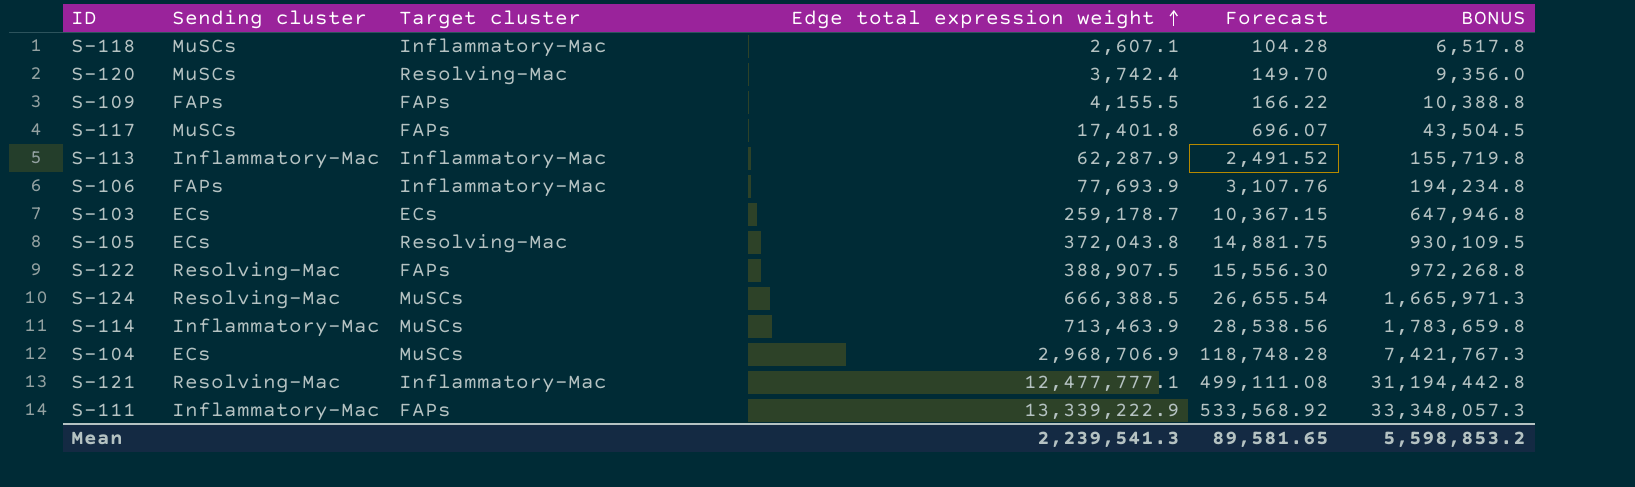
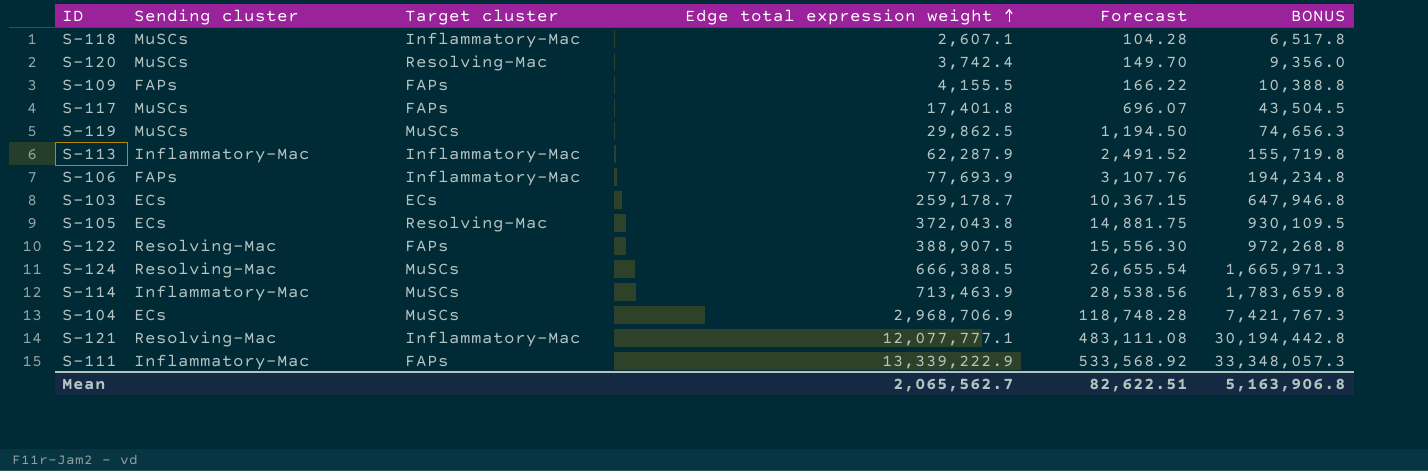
row S-119: none -> MuSCs | MuSCs | 29,862.5 | 1,194.50 | 74,656.3
S-121 | Edge total expression weight: 12,477,777.1 -> 12,077,777.1
S-121 | Forecast: 499,111.08 -> 483,111.08
S-121 | BONUS: 31,194,442.8 -> 30,194,442.8
Mean | Edge total expression weight: 2,239,541.3 -> 2,065,562.7
Mean | Forecast: 89,581.65 -> 82,622.51
Mean | BONUS: 5,598,853.2 -> 5,163,906.8

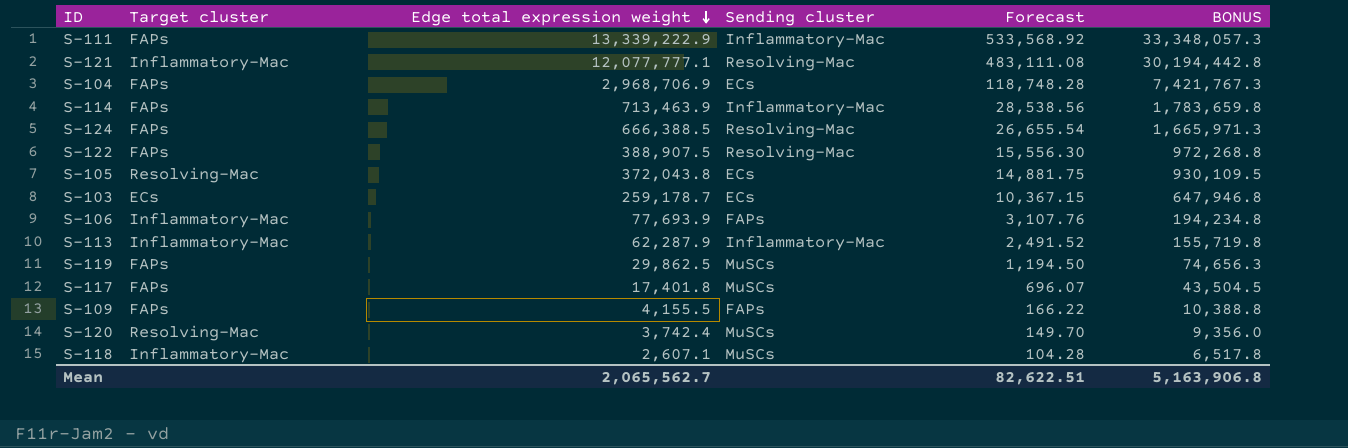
row order: Edge total expression weight ascending -> Edge total expression weight descending
column Sending cluster | position: 2 -> 4
S-104 | Target cluster: MuSCs -> FAPs
S-114 | Target cluster: MuSCs -> FAPs
S-124 | Target cluster: MuSCs -> FAPs
S-119 | Target cluster: MuSCs -> FAPs

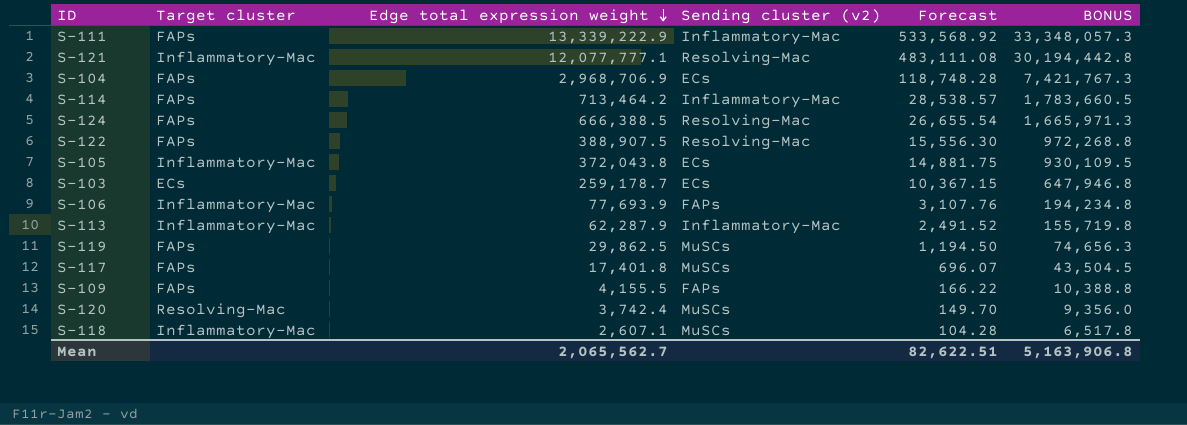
column name: Sending cluster -> Sending cluster (v2)
S-114 | Edge total expression weight: 713,463.9 -> 713,464.2
S-114 | Forecast: 28,538.56 -> 28,538.57
S-114 | BONUS: 1,783,659.8 -> 1,783,660.5
S-105 | Target cluster: Resolving-Mac -> Inflammatory-Mac

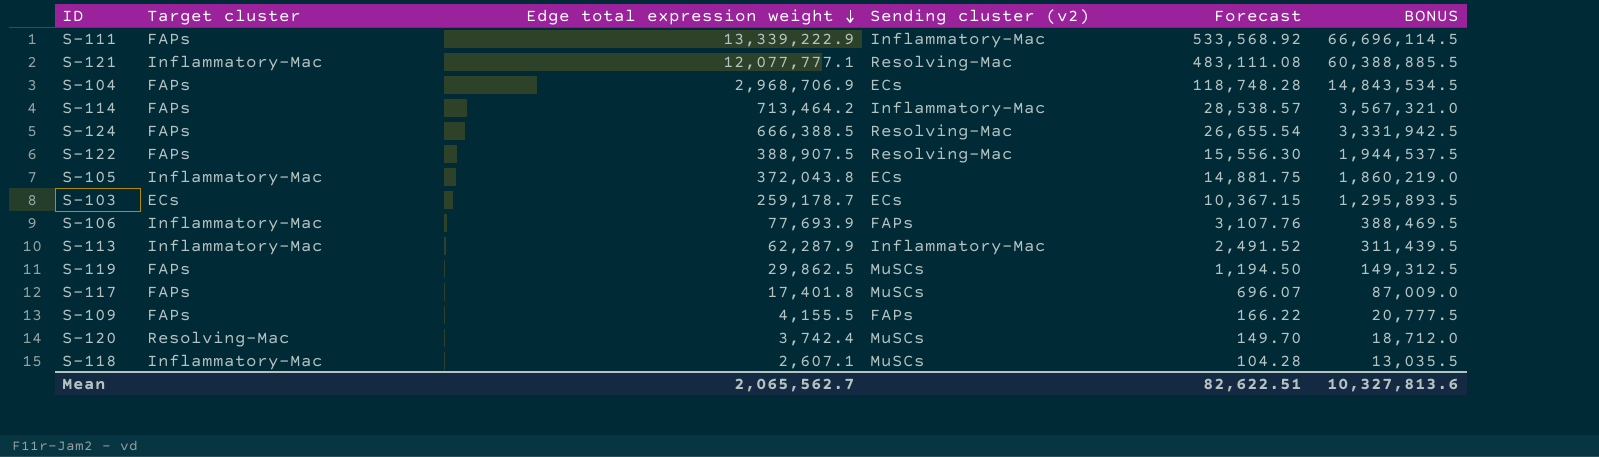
column BONUS | formula: [Edge total expression weight] * 2.5 -> [Edge total expression weight] * 5
Mean | BONUS: 5,163,906.8 -> 10,327,813.6

